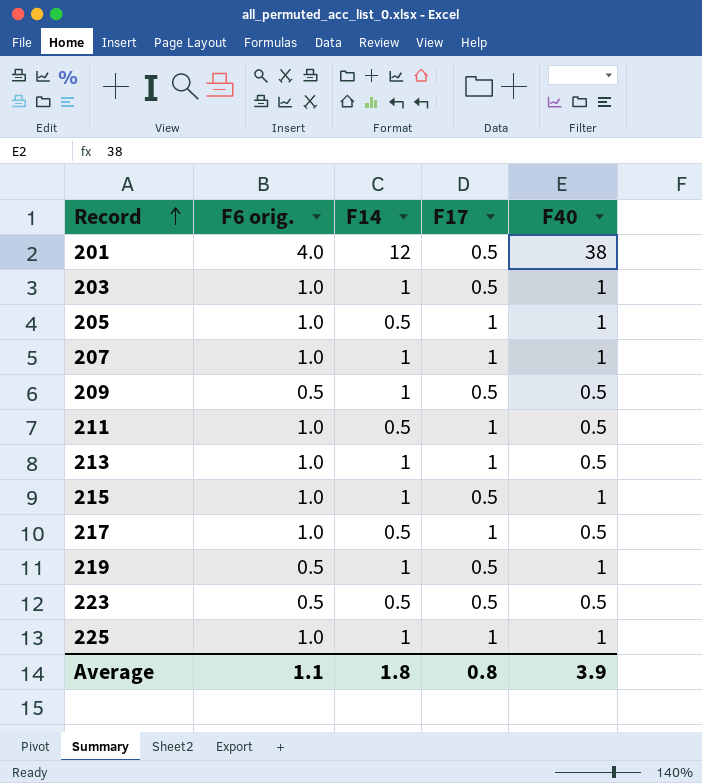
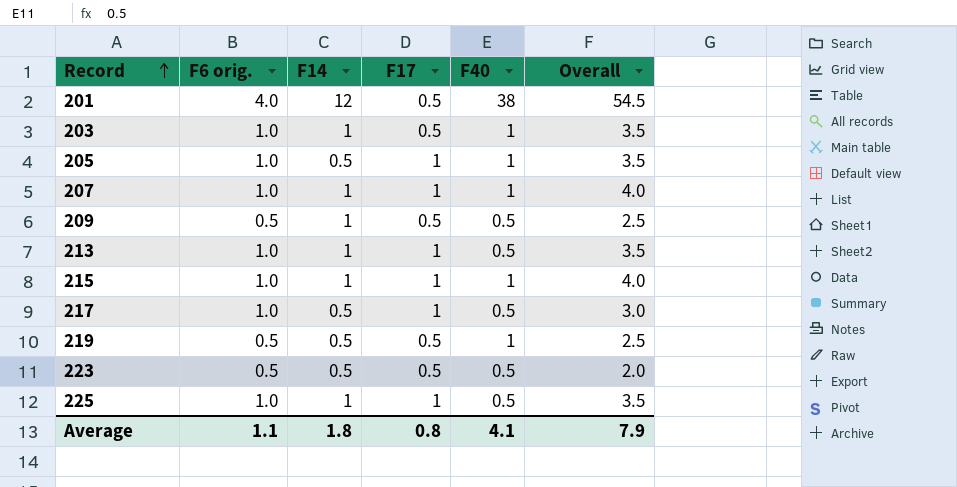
column Overall | formula: none -> [F6 orig.] + [F14] + [F17] + [F40]
row 211: 1.0 | 0.5 | 1 | 0.5 -> none
215 | F17: 0.5 -> 1
219 | F14: 1 -> 0.5
225 | F40: 1 -> 0.5
Average | F40: 3.9 -> 4.1

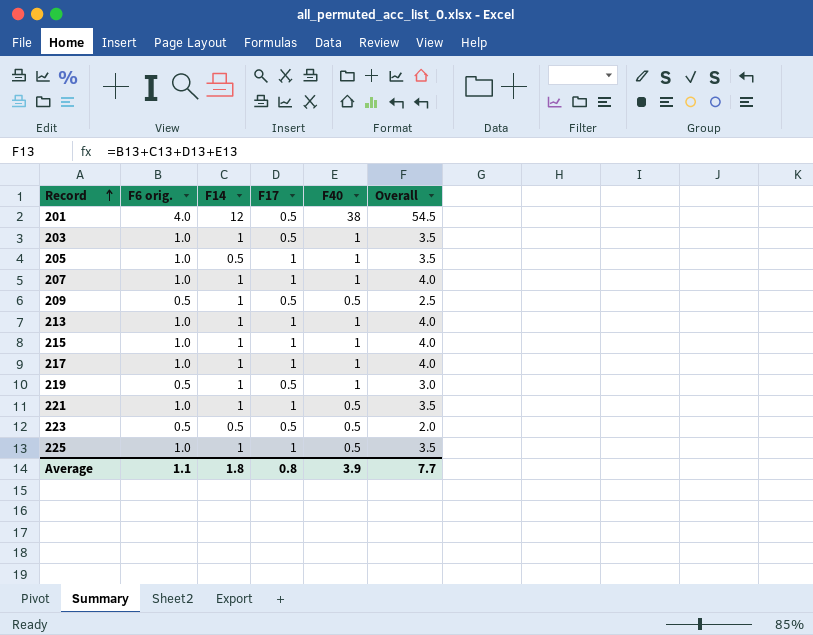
213 | F40: 0.5 -> 1
213 | Overall: 3.5 -> 4.0
217 | F14: 0.5 -> 1
217 | F40: 0.5 -> 1
217 | Overall: 3.0 -> 4.0
219 | F14: 0.5 -> 1
219 | Overall: 2.5 -> 3.0
row 221: none -> 1.0 | 1 | 1 | 0.5 | 3.5
Average | F40: 4.1 -> 3.9
Average | Overall: 7.9 -> 7.7

